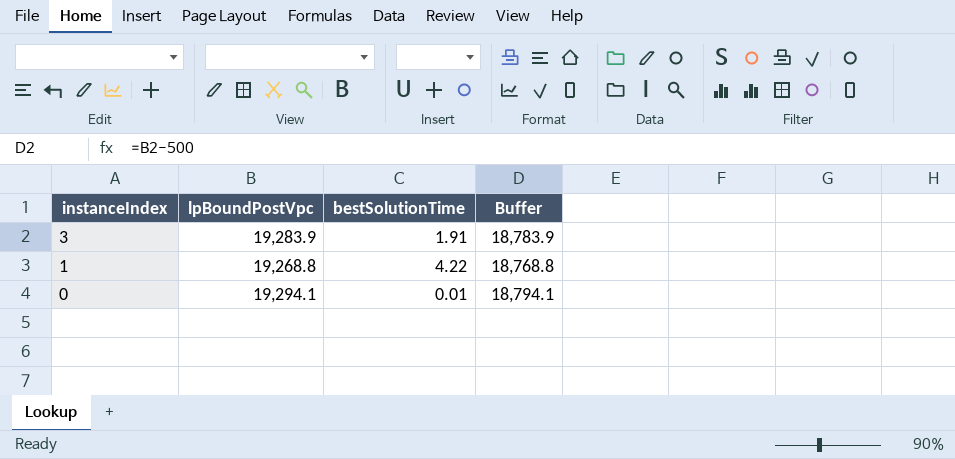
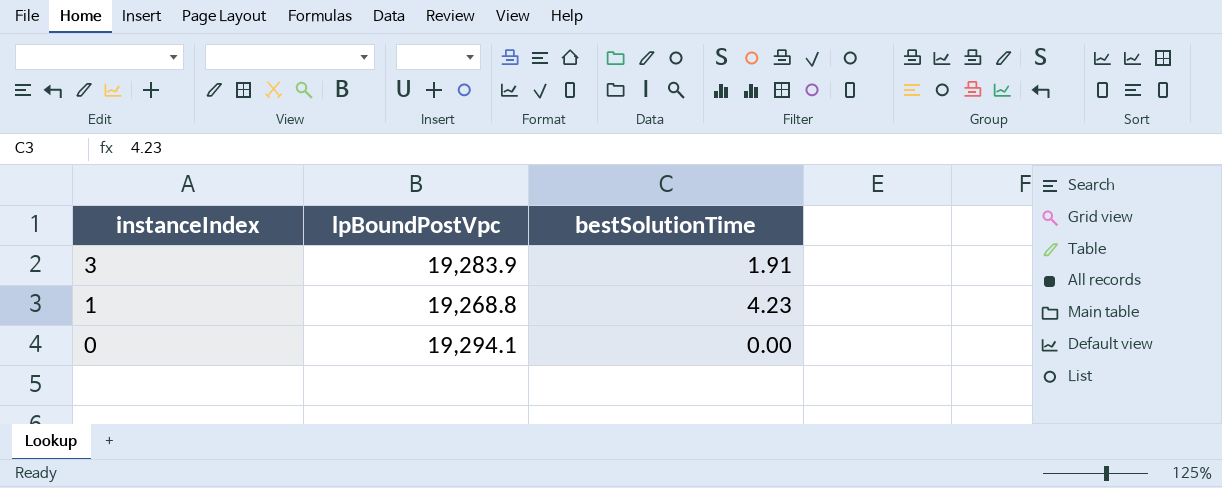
column Buffer | formula: [lpBoundPostVpc] - 500 -> none
1 | bestSolutionTime: 4.22 -> 4.23
0 | bestSolutionTime: 0.01 -> 0.00

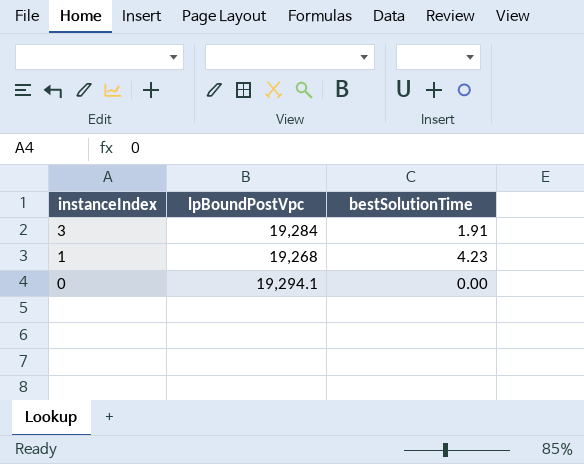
3 | lpBoundPostVpc: 19,283.9 -> 19,284
1 | lpBoundPostVpc: 19,268.8 -> 19,268

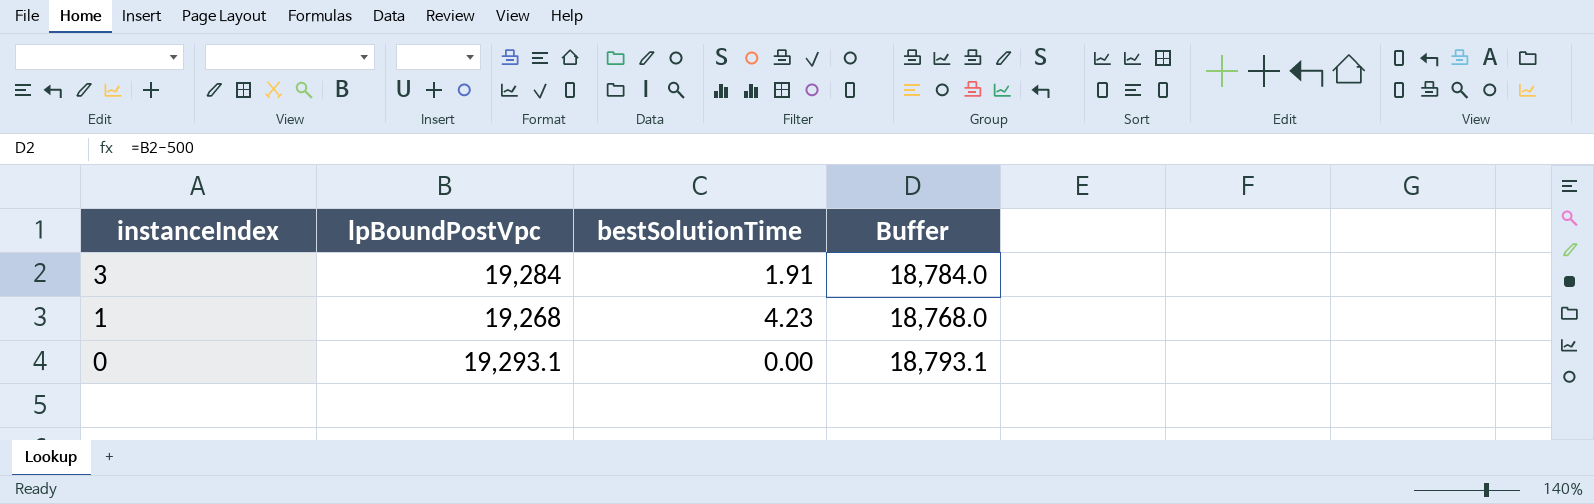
column Buffer | formula: none -> [lpBoundPostVpc] - 500
0 | lpBoundPostVpc: 19,294.1 -> 19,293.1

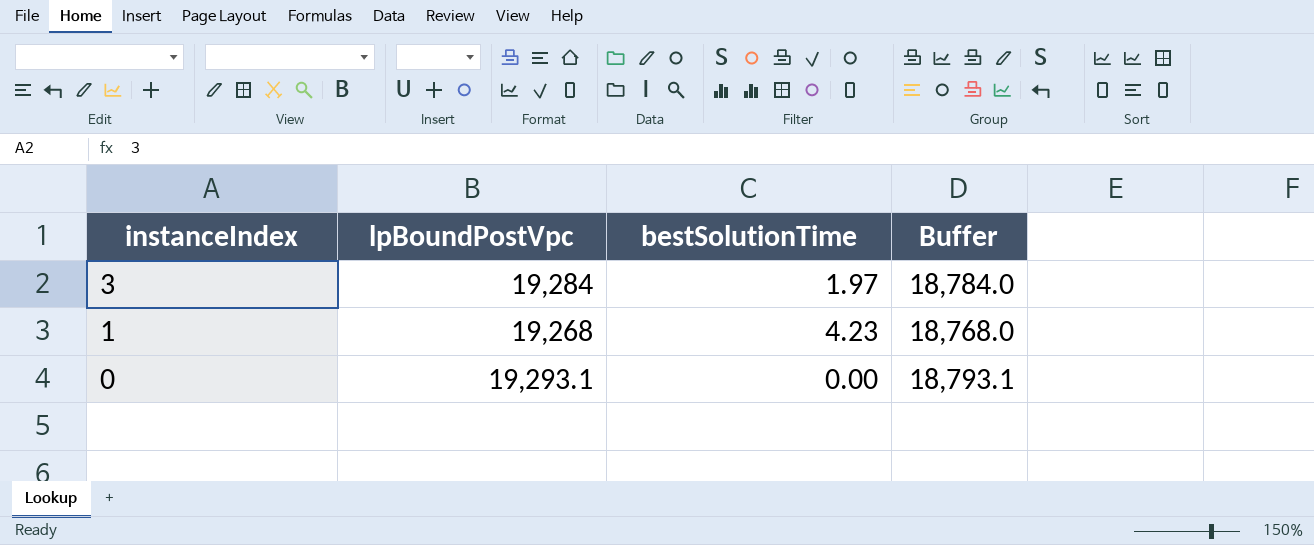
3 | bestSolutionTime: 1.91 -> 1.97

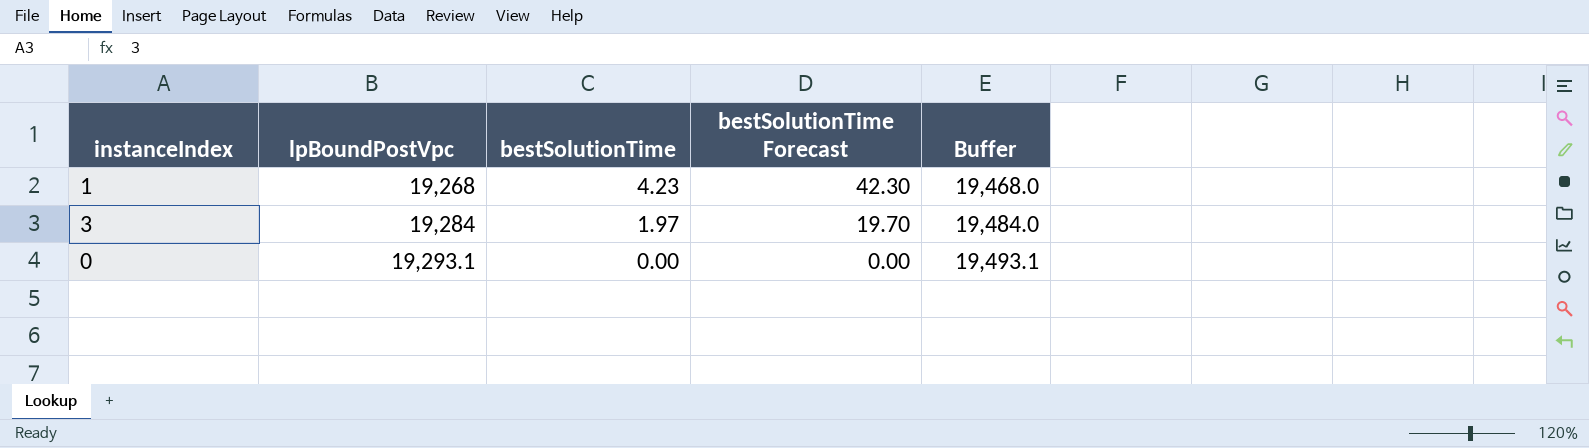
row order: instanceIndex descending -> lpBoundPostVpc ascending
column bestSolutionTime Forecast | formula: none -> [bestSolutionTime] * 10
column Buffer | formula: [lpBoundPostVpc] - 500 -> [lpBoundPostVpc] + 200

